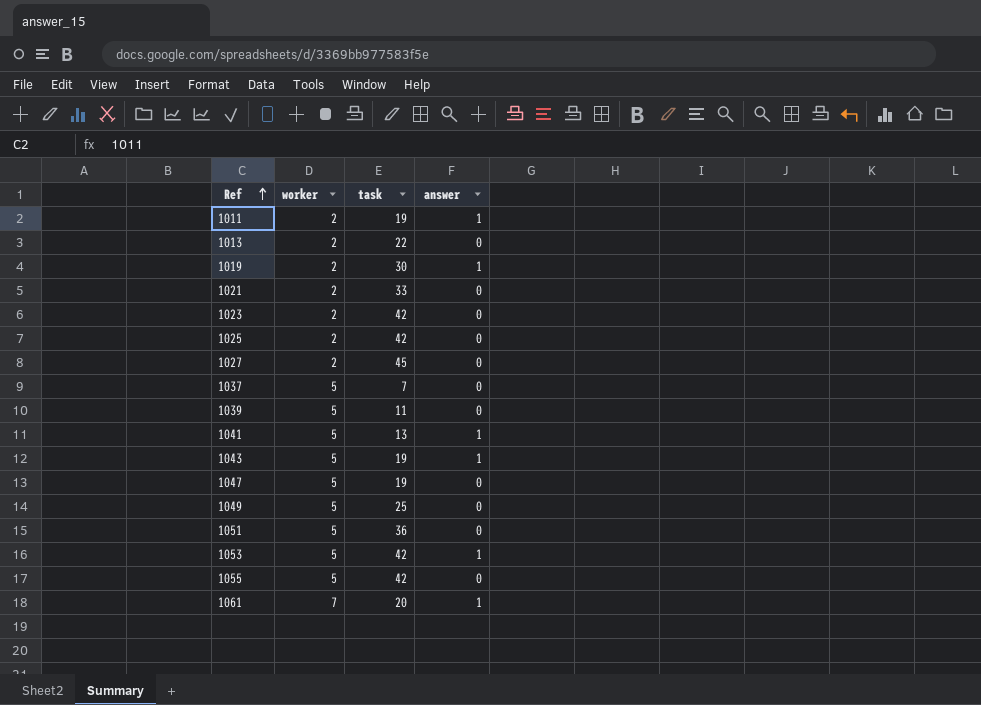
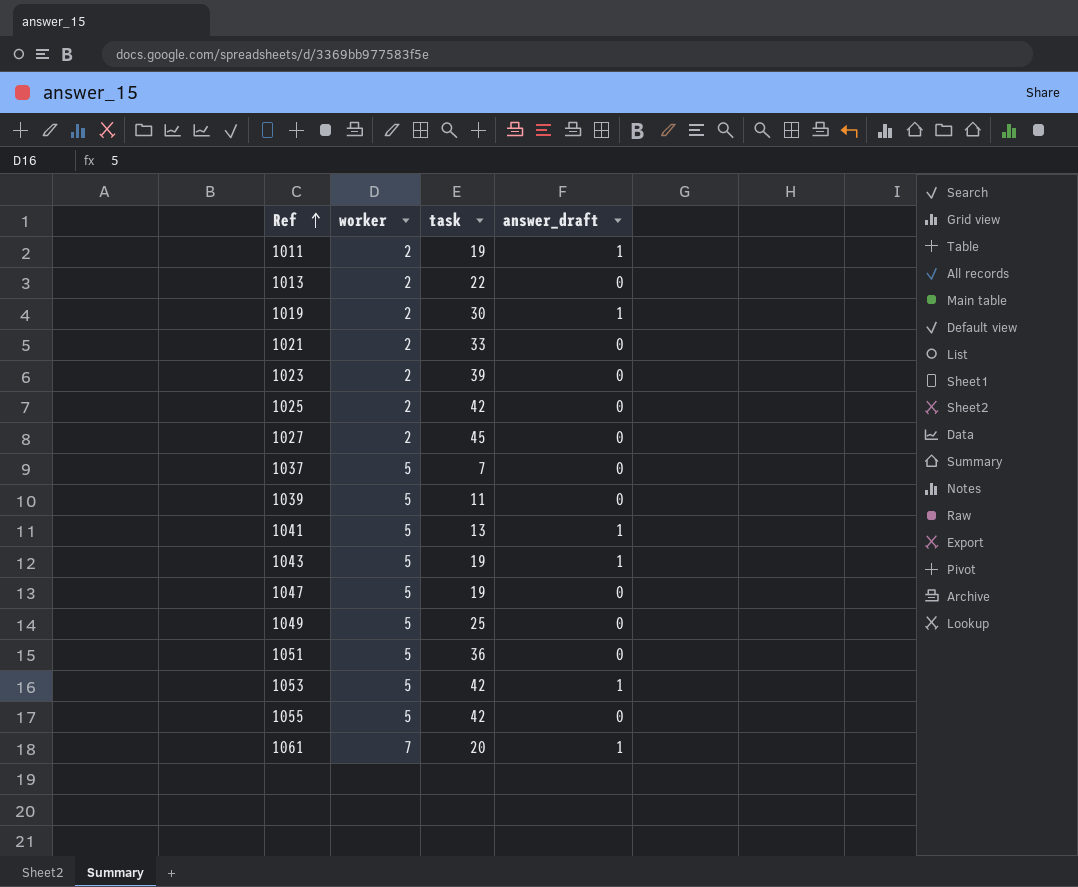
column name: answer -> answer_draft
1023 | task: 42 -> 39

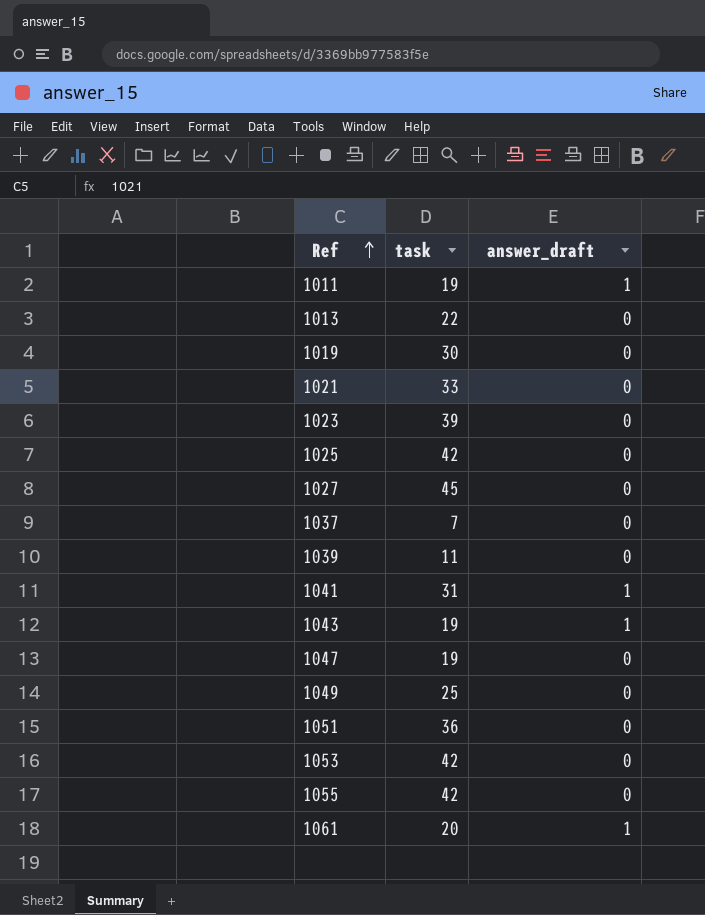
column worker | position: 2 -> none
1019 | answer_draft: 1 -> 0
1041 | task: 13 -> 31
1053 | answer_draft: 1 -> 0

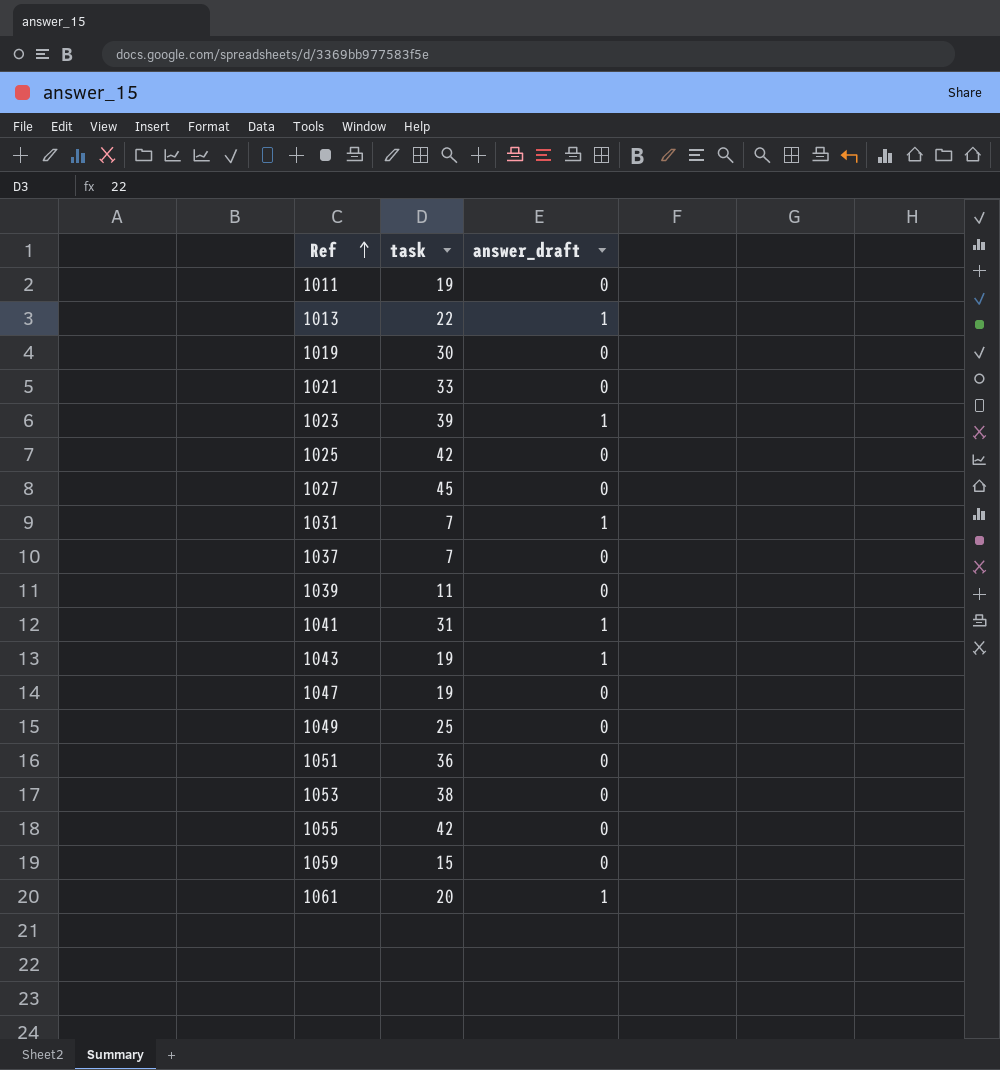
1011 | answer_draft: 1 -> 0
1013 | answer_draft: 0 -> 1
1023 | answer_draft: 0 -> 1
row 1031: none -> 7 | 1
1053 | task: 42 -> 38
row 1059: none -> 15 | 0

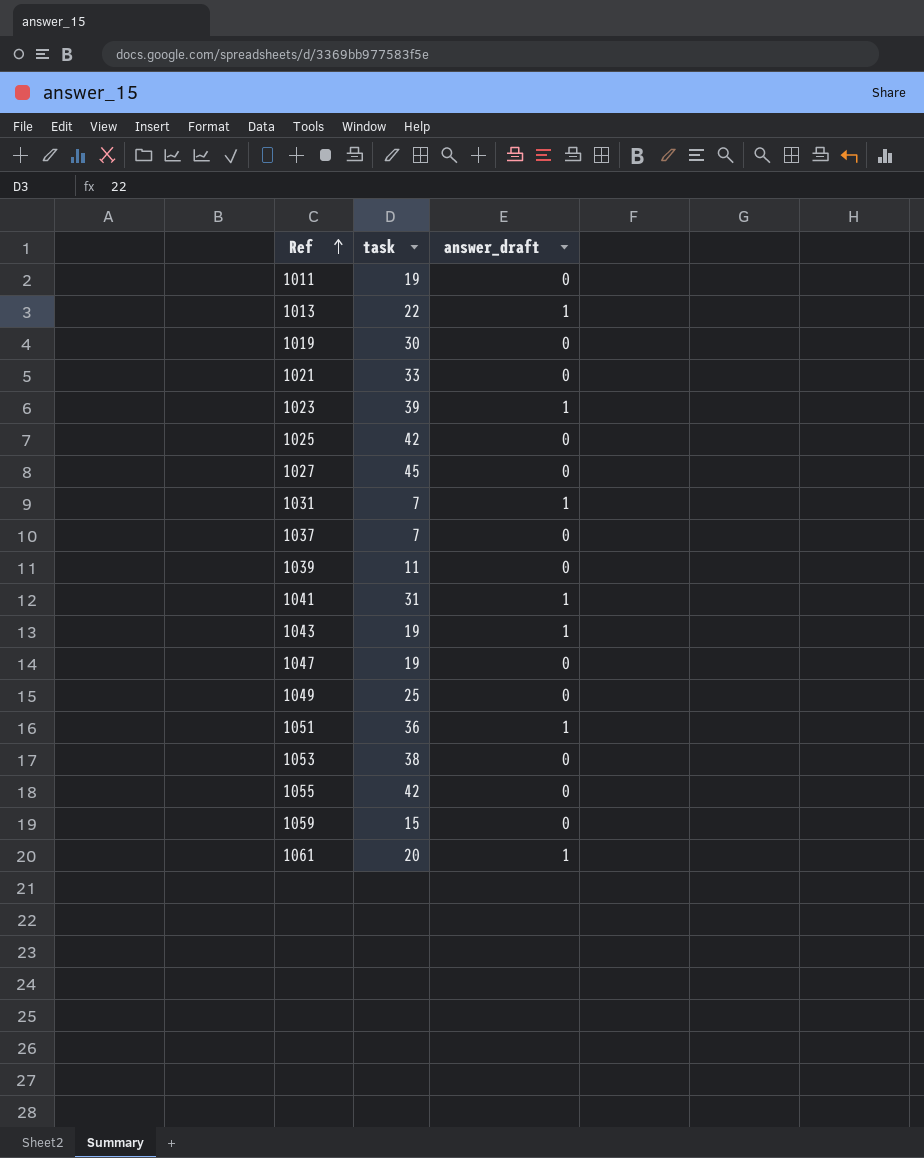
1051 | answer_draft: 0 -> 1

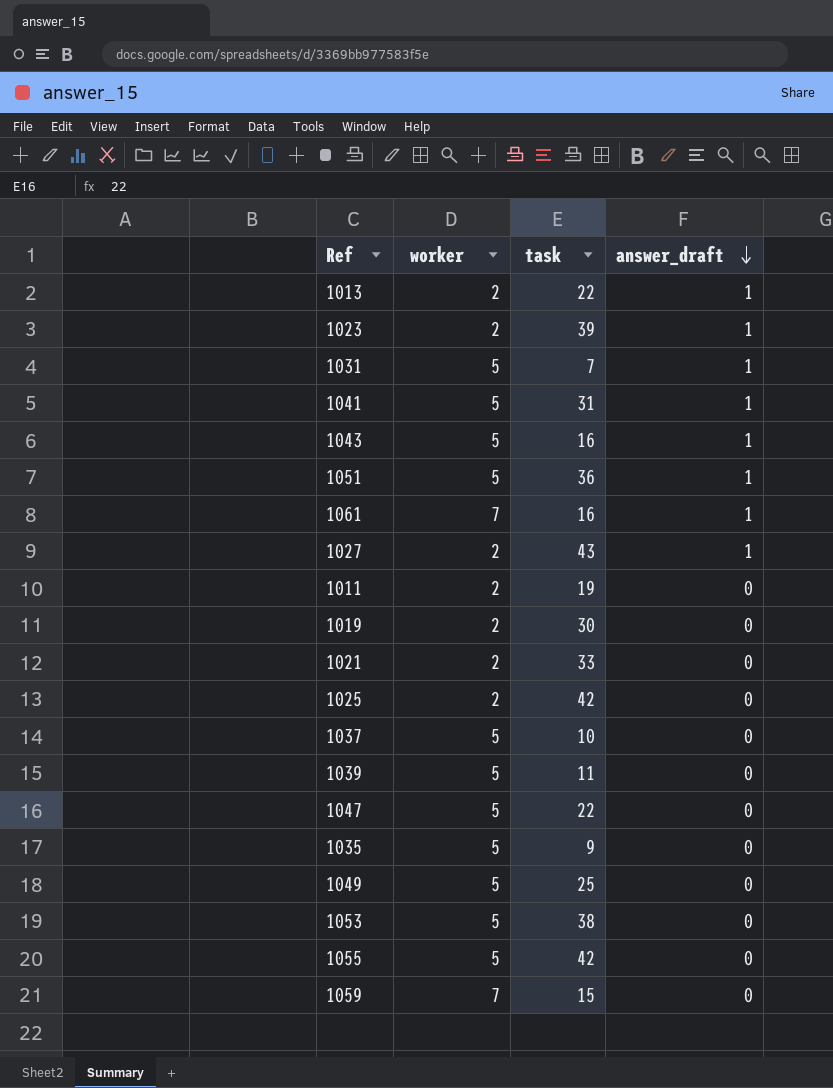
row order: Ref ascending -> answer_draft descending
column worker | position: none -> 2
1043 | task: 19 -> 16
1061 | task: 20 -> 16
1027 | task: 45 -> 43
1027 | answer_draft: 0 -> 1
1037 | task: 7 -> 10
1047 | task: 19 -> 22
row 1035: none -> 5 | 9 | 0

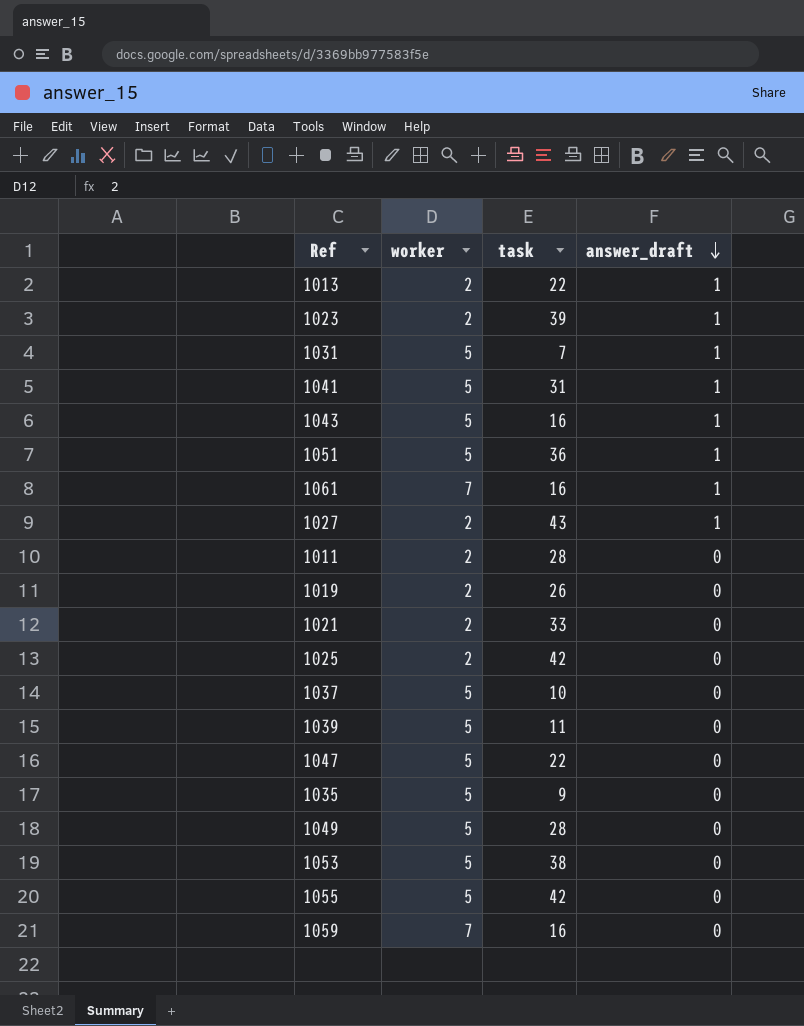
1011 | task: 19 -> 28
1019 | task: 30 -> 26
1049 | task: 25 -> 28
1059 | task: 15 -> 16

